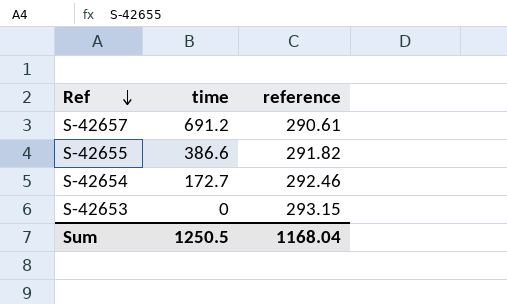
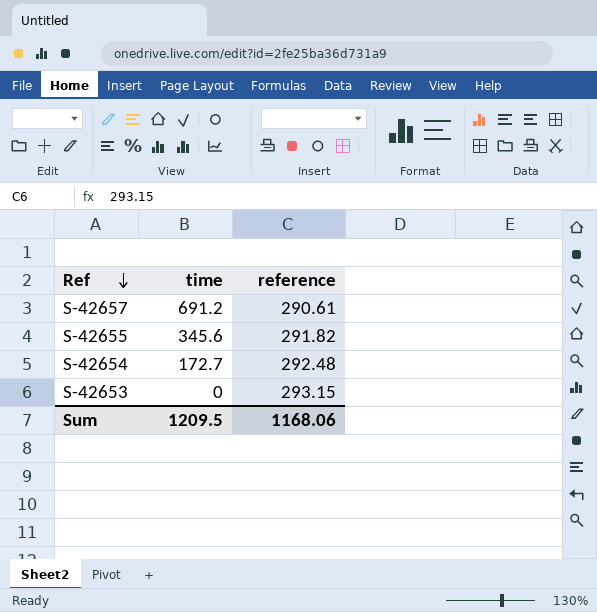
S-42655 | time: 386.6 -> 345.6
S-42654 | reference: 292.46 -> 292.48
Sum | time: 1250.5 -> 1209.5
Sum | reference: 1168.04 -> 1168.06

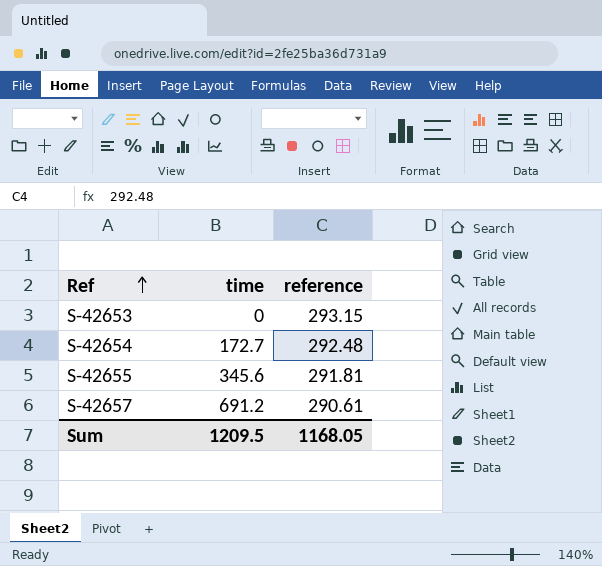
row order: Ref descending -> Ref ascending
S-42655 | reference: 291.82 -> 291.81
Sum | reference: 1168.06 -> 1168.05

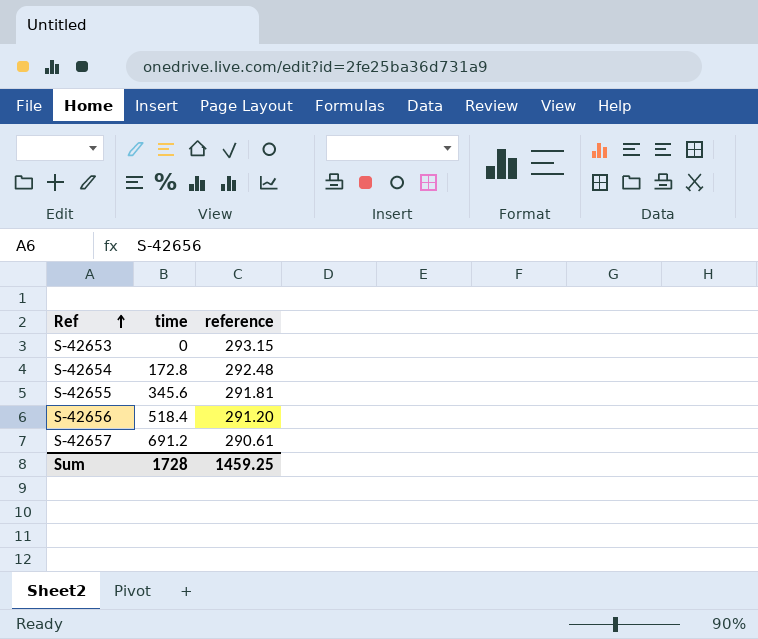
S-42654 | time: 172.7 -> 172.8
row S-42656: none -> 518.4 | 291.20
Sum | time: 1209.5 -> 1728
Sum | reference: 1168.05 -> 1459.25

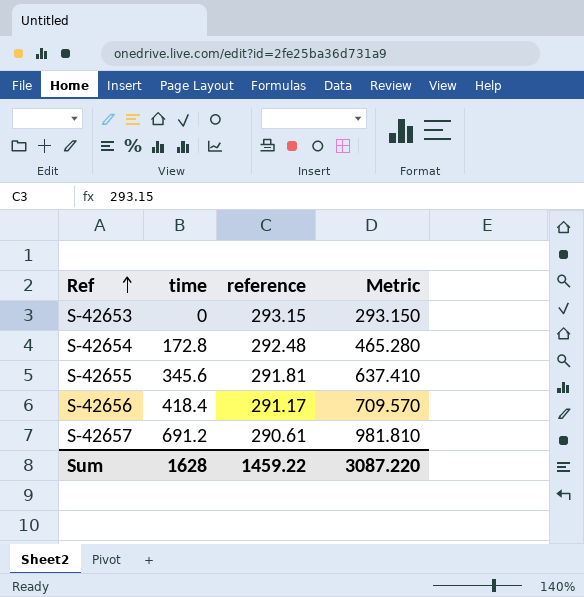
column Metric | formula: none -> [time] + [reference]
S-42656 | time: 518.4 -> 418.4
S-42656 | reference: 291.20 -> 291.17
Sum | time: 1728 -> 1628
Sum | reference: 1459.25 -> 1459.22

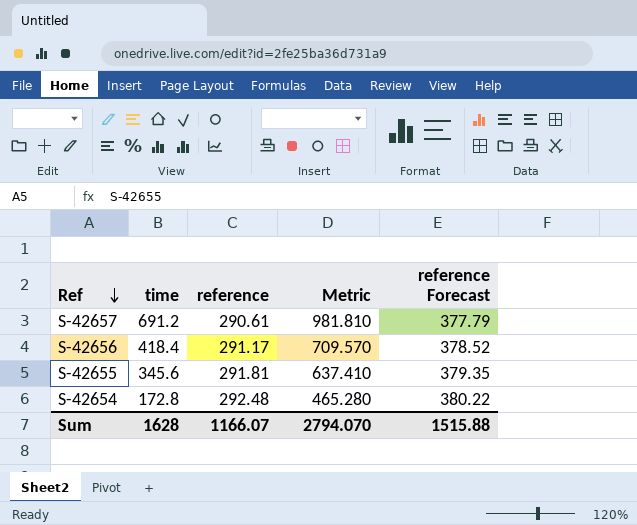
row order: Ref ascending -> Ref descending
column reference Forecast | formula: none -> [reference] * 1.3
row S-42653: 0 | 293.15 | 293.150 -> none
Sum | reference: 1459.22 -> 1166.07
Sum | Metric: 3087.220 -> 2794.070

